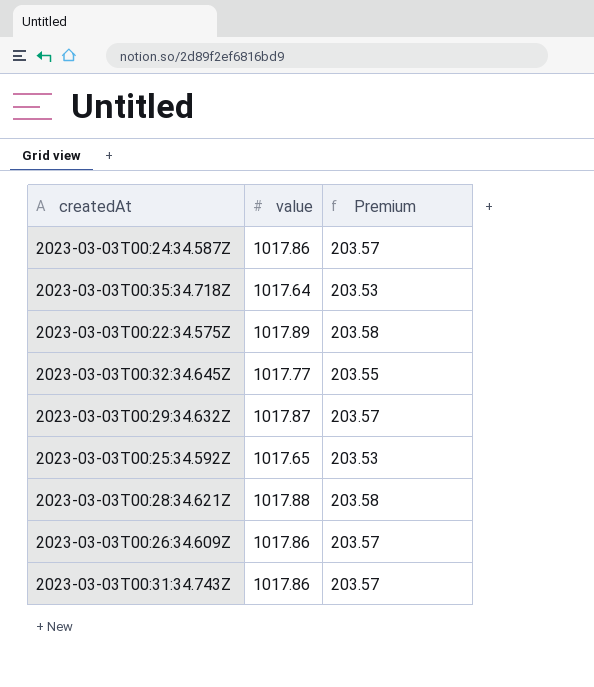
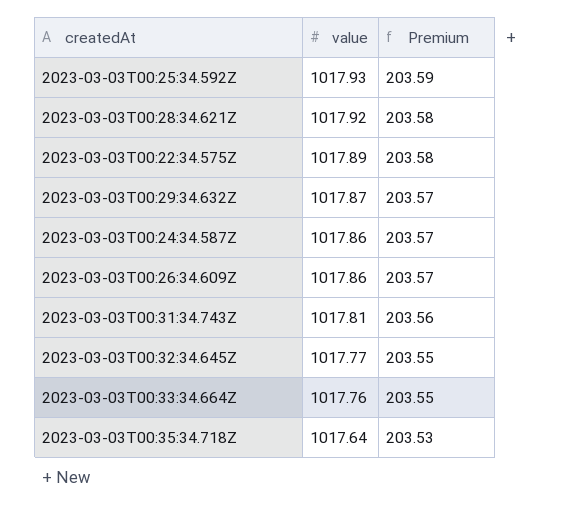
row order: none -> value descending
2023-03-03T00:25:34.592Z | value: 1017.65 -> 1017.93
2023-03-03T00:25:34.592Z | Premium: 203.53 -> 203.59
2023-03-03T00:28:34.621Z | value: 1017.88 -> 1017.92
2023-03-03T00:31:34.743Z | value: 1017.86 -> 1017.81
2023-03-03T00:31:34.743Z | Premium: 203.57 -> 203.56
row 2023-03-03T00:33:34.664Z: none -> 1017.76 | 203.55

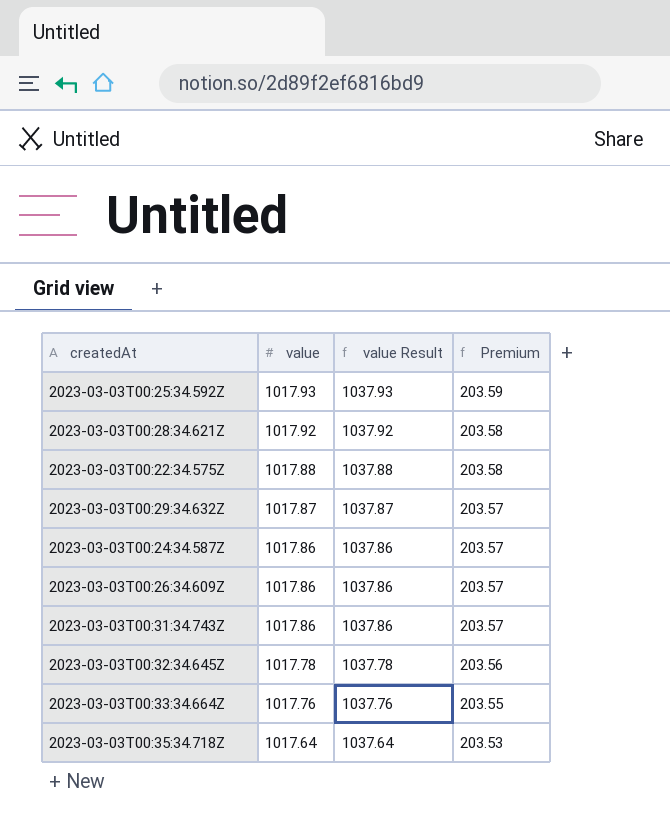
column value Result | formula: none -> [value] + 20
2023-03-03T00:22:34.575Z | value: 1017.89 -> 1017.88
2023-03-03T00:31:34.743Z | value: 1017.81 -> 1017.86
2023-03-03T00:31:34.743Z | Premium: 203.56 -> 203.57
2023-03-03T00:32:34.645Z | value: 1017.77 -> 1017.78
2023-03-03T00:32:34.645Z | Premium: 203.55 -> 203.56

